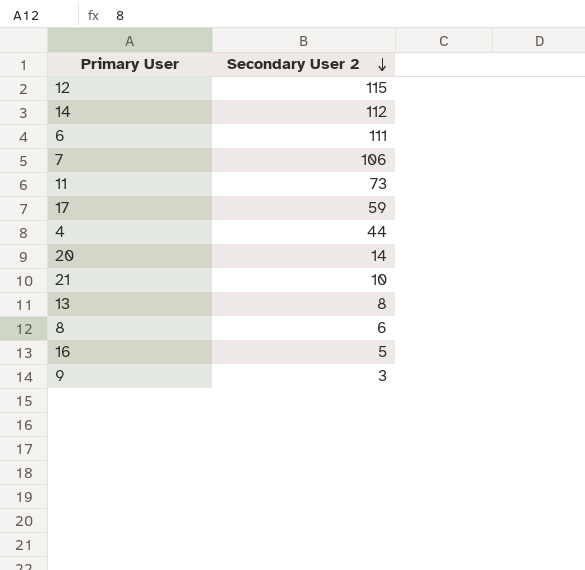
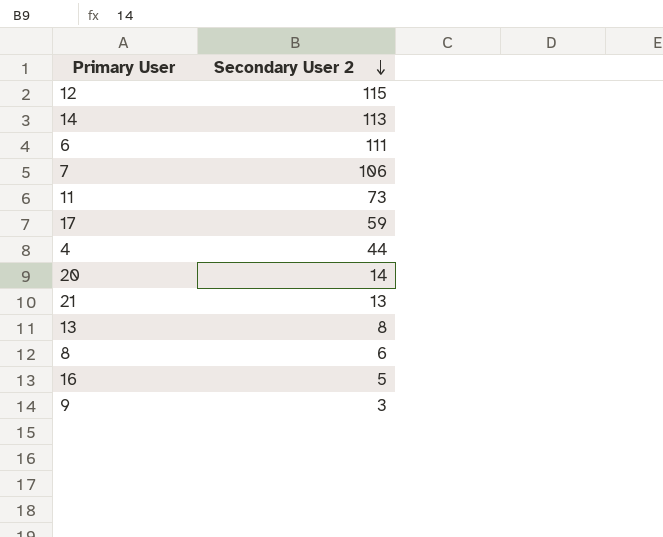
14 | Secondary User 2: 112 -> 113
21 | Secondary User 2: 10 -> 13

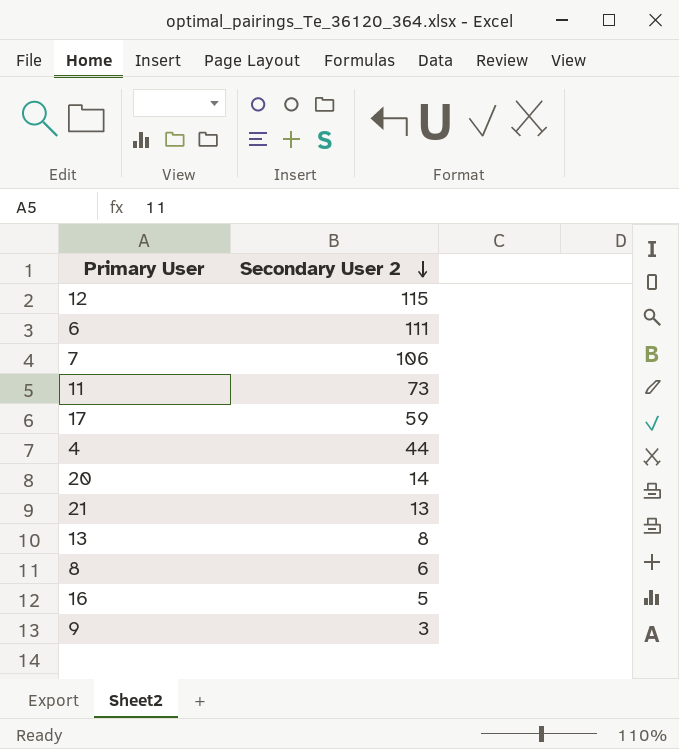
row 14: 113 -> none

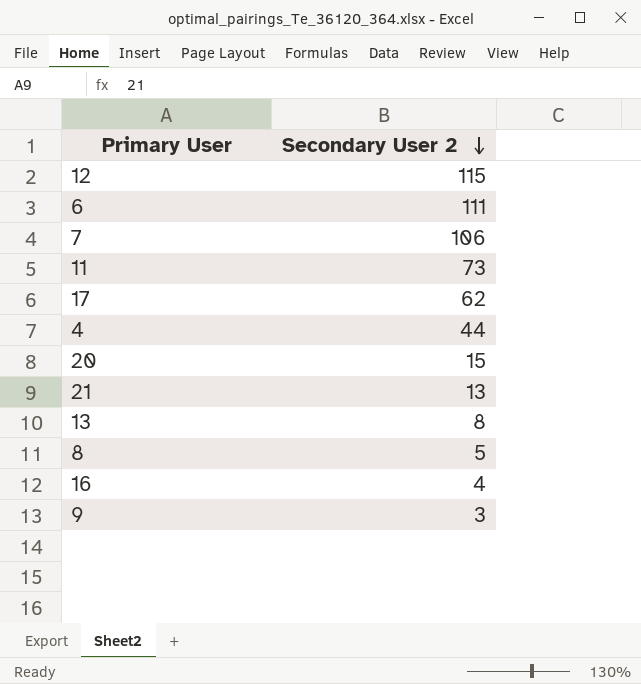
17 | Secondary User 2: 59 -> 62
20 | Secondary User 2: 14 -> 15
8 | Secondary User 2: 6 -> 5
16 | Secondary User 2: 5 -> 4

